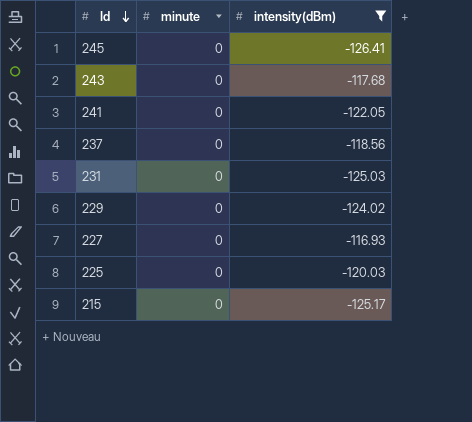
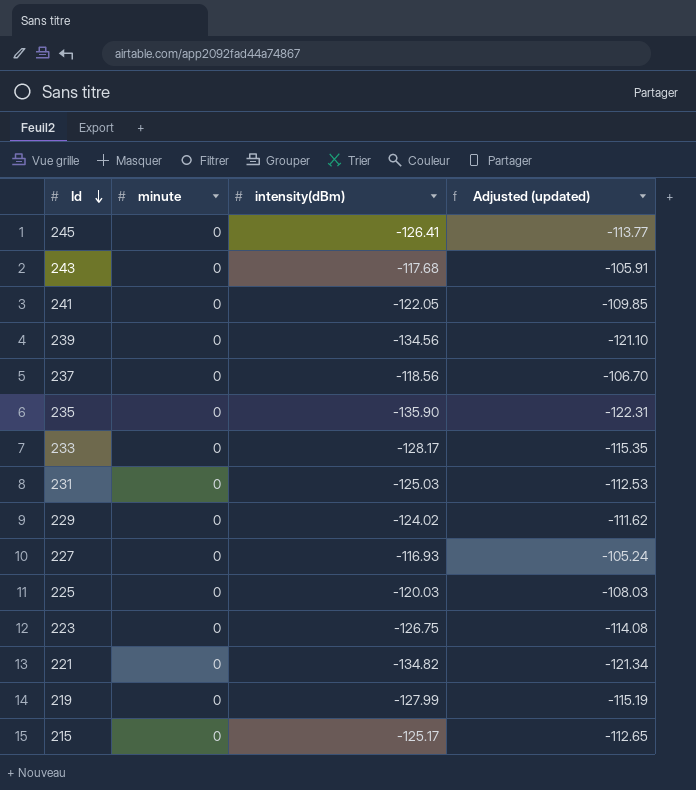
filter: intensity(dBm) >= -126.41 -> none
column Adjusted (updated) | formula: none -> [intensity(dBm)] * 0.9

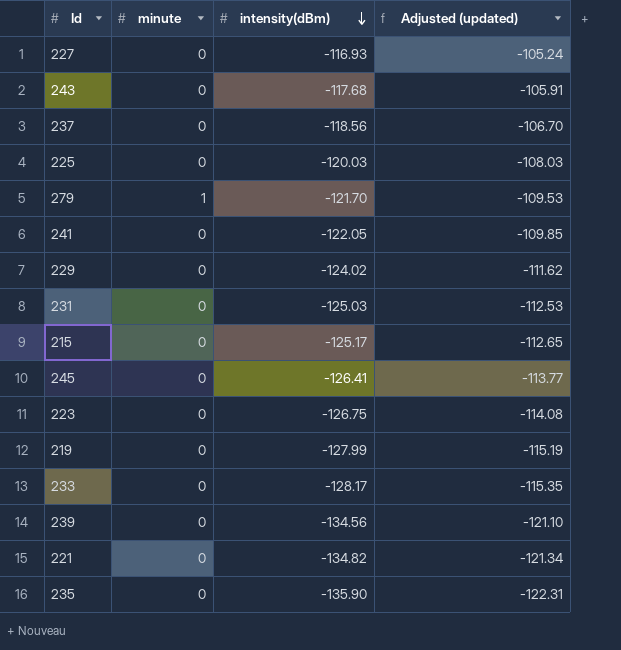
row order: Id descending -> intensity(dBm) descending
row 279: none -> 1 | -121.70 | -109.53

